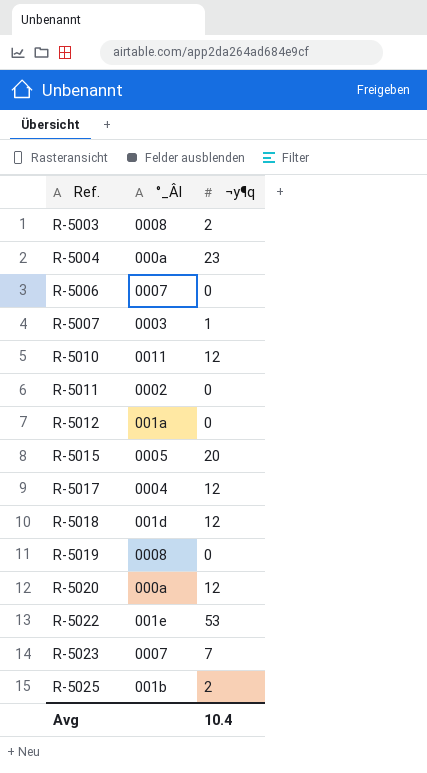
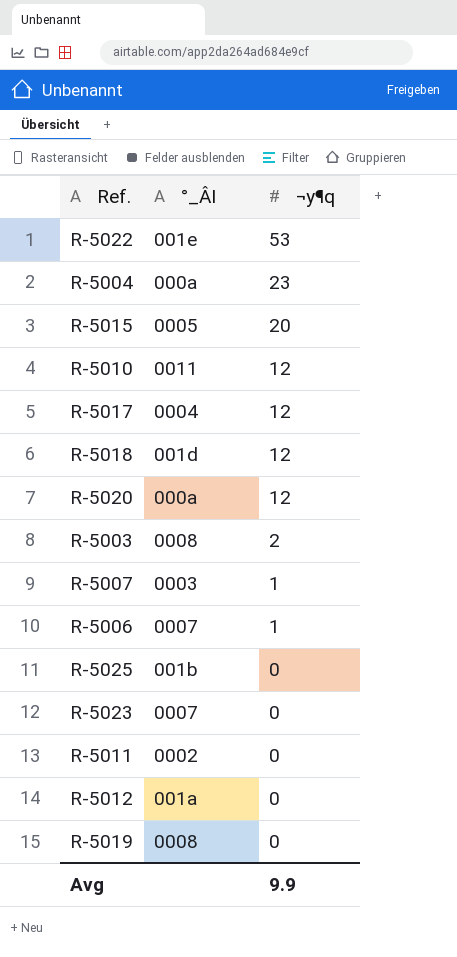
row order: Ref. ascending -> ¬y¶q descending
R-5006 | ¬y¶q: 0 -> 1
R-5025 | ¬y¶q: 2 -> 0
R-5023 | ¬y¶q: 7 -> 0
Avg | ¬y¶q: 10.4 -> 9.9

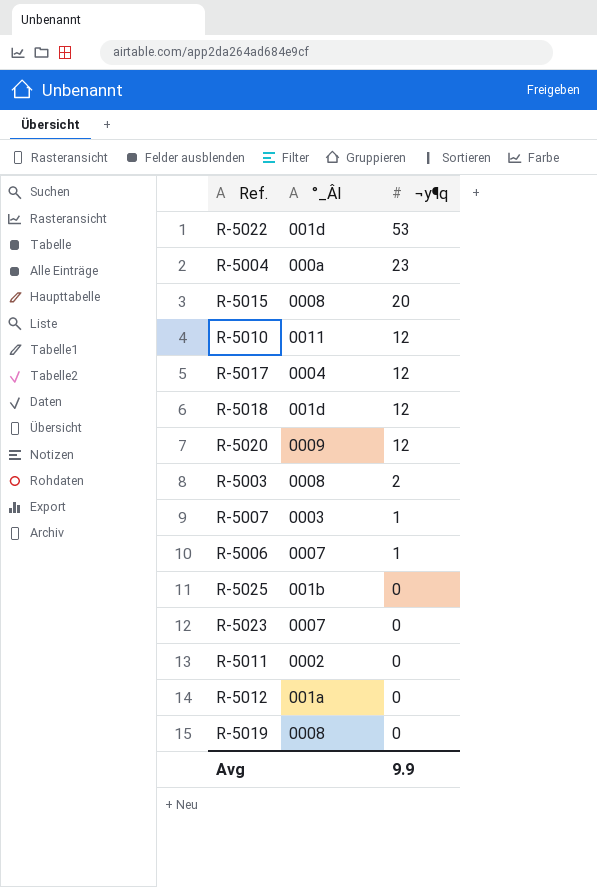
R-5022 | °_ÂI: 001e -> 001d
R-5015 | °_ÂI: 0005 -> 0008
R-5020 | °_ÂI: 000a -> 0009

